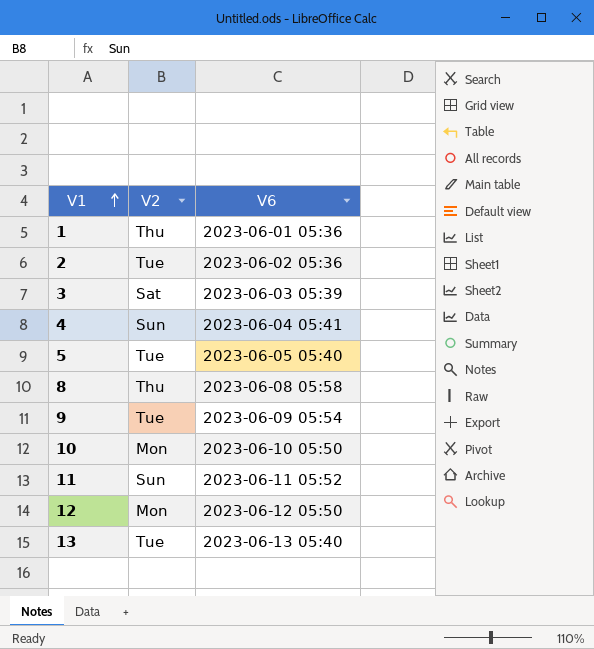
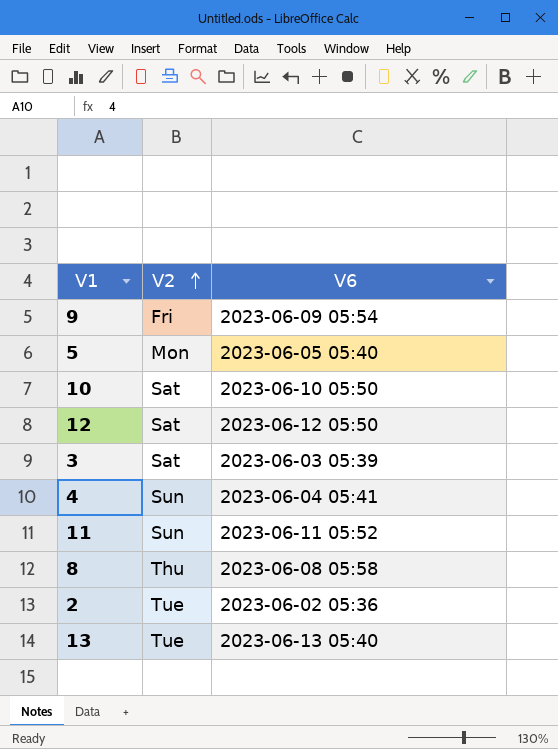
row order: V1 ascending -> V2 ascending
row 1: Thu | 2023-06-01 05:36 -> none
9 | V2: Tue -> Fri
5 | V2: Tue -> Mon
10 | V2: Mon -> Sat
12 | V2: Mon -> Sat

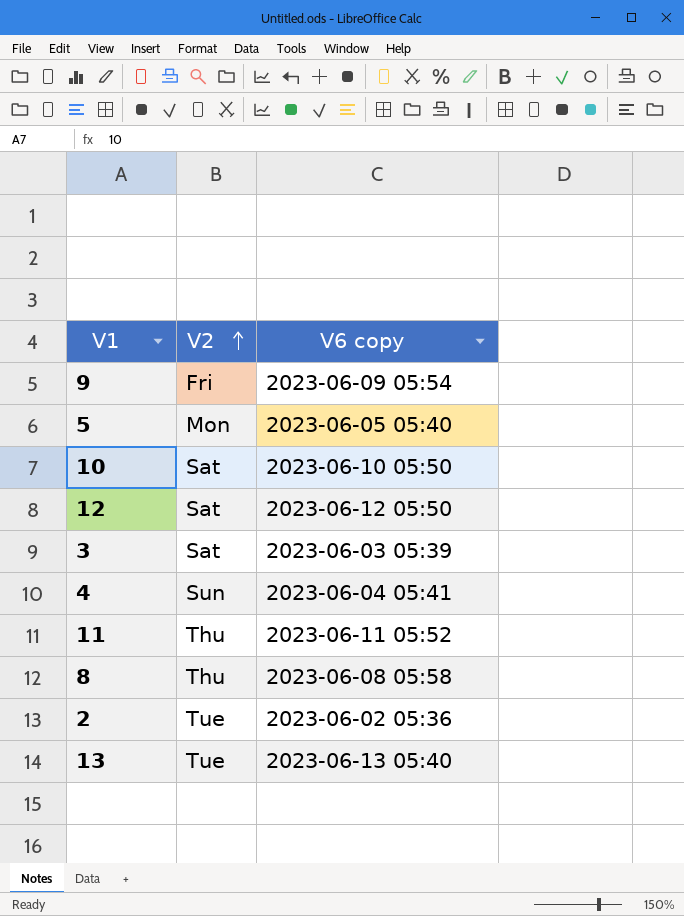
column name: V6 -> V6 copy
11 | V2: Sun -> Thu

